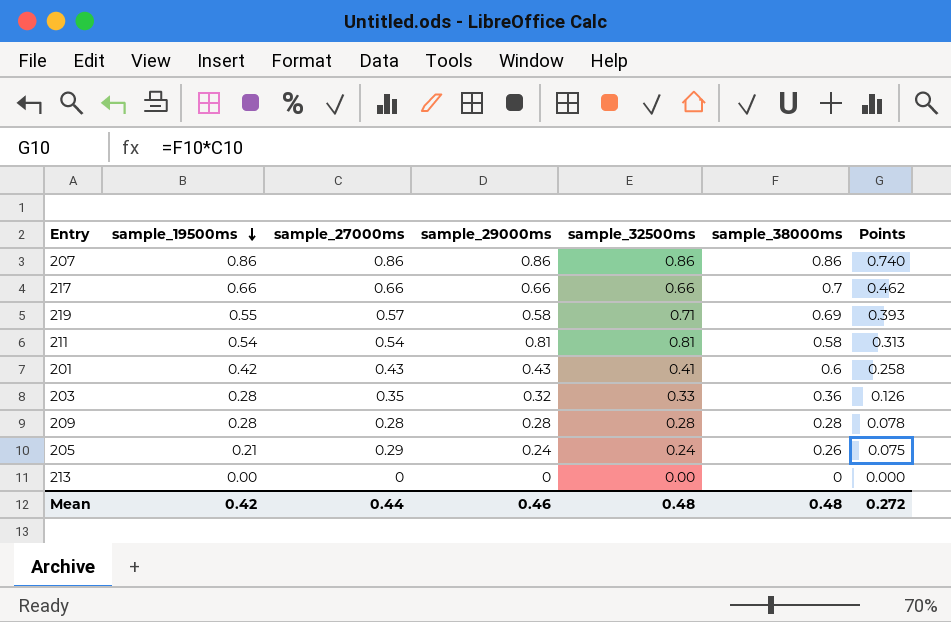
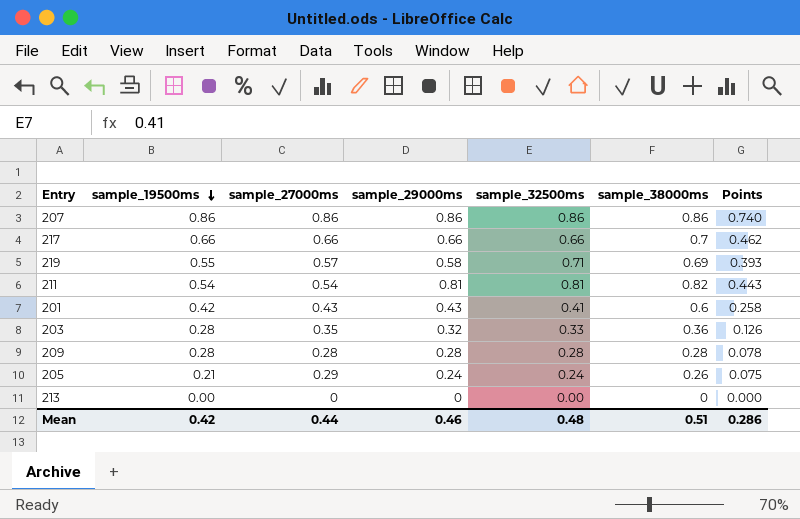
211 | sample_38000ms: 0.58 -> 0.82
211 | Points: 0.313 -> 0.443
Mean | sample_38000ms: 0.48 -> 0.51
Mean | Points: 0.272 -> 0.286

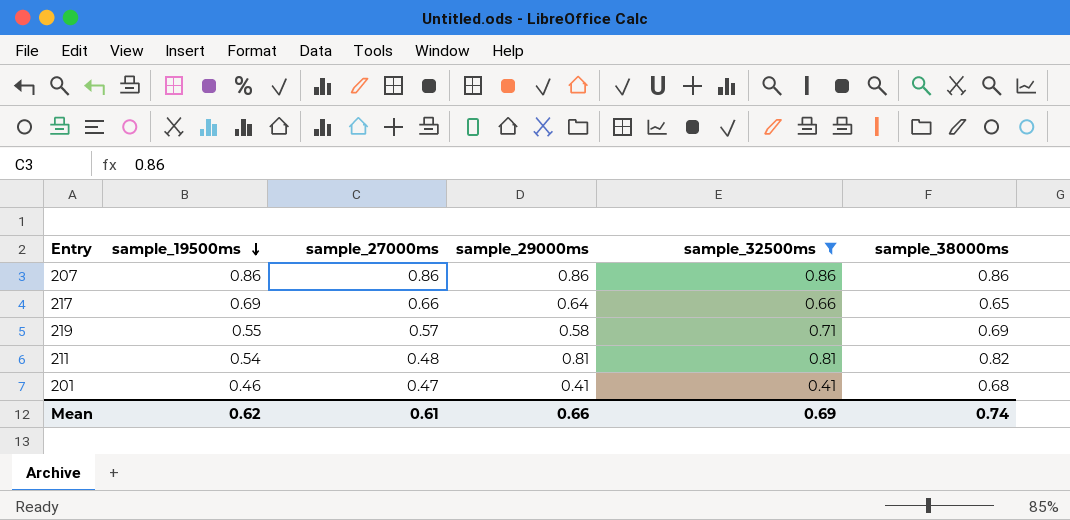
filter: none -> sample_32500ms >= 0.41
column Points | formula: [sample_27000ms] * [sample_38000ms] -> none
217 | sample_19500ms: 0.66 -> 0.69
217 | sample_29000ms: 0.66 -> 0.64
217 | sample_38000ms: 0.7 -> 0.65
211 | sample_27000ms: 0.54 -> 0.48
201 | sample_19500ms: 0.42 -> 0.46
201 | sample_27000ms: 0.43 -> 0.47
201 | sample_29000ms: 0.43 -> 0.41
201 | sample_38000ms: 0.6 -> 0.68
Mean | sample_19500ms: 0.42 -> 0.62
Mean | sample_27000ms: 0.44 -> 0.61
Mean | sample_29000ms: 0.46 -> 0.66
Mean | sample_32500ms: 0.48 -> 0.69
Mean | sample_38000ms: 0.51 -> 0.74

